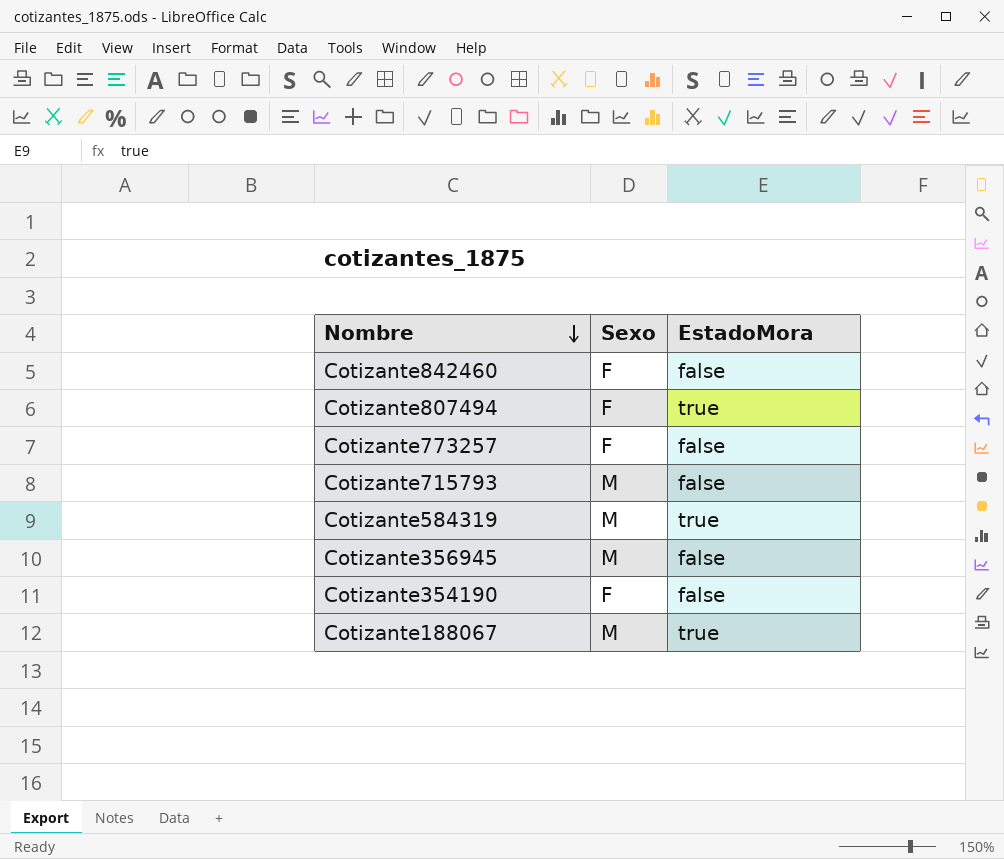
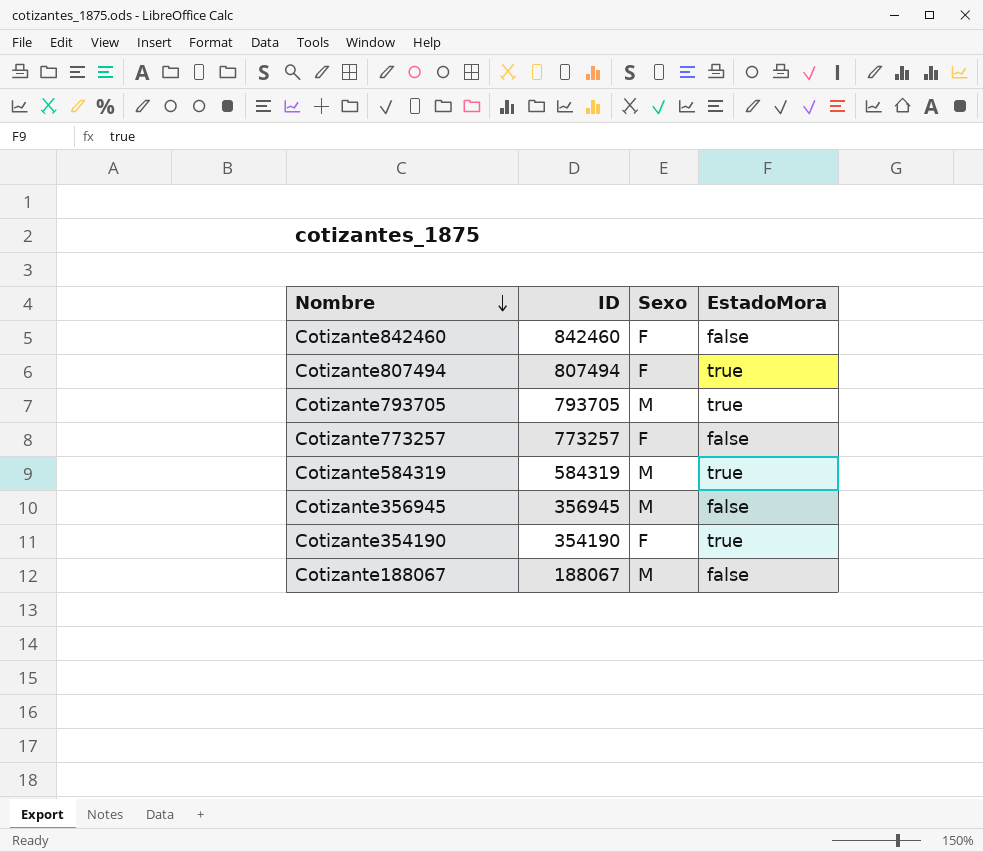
column ID | position: none -> 2
row Cotizante715793: M | false -> none
row Cotizante793705: none -> 793705 | M | true
Cotizante354190 | EstadoMora: false -> true
Cotizante188067 | EstadoMora: true -> false

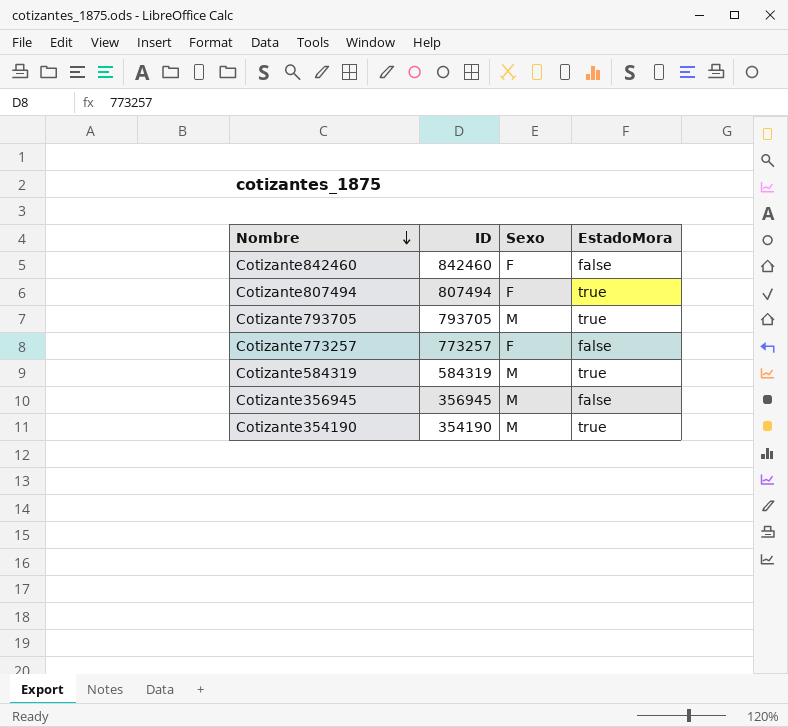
row Cotizante188067: 188067 | M | false -> none
Cotizante354190 | Sexo: F -> M

